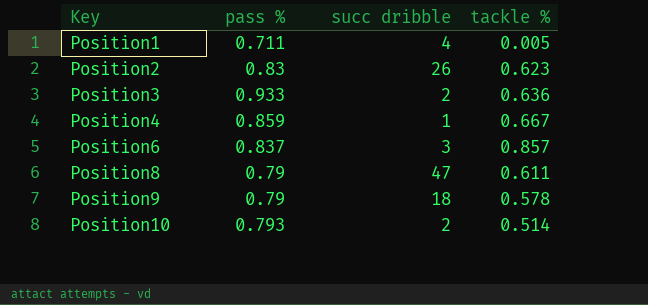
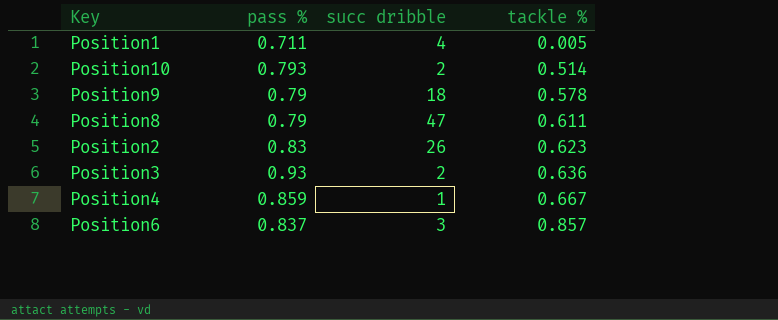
row order: Key ascending -> tackle % ascending
Position3 | pass %: 0.933 -> 0.93

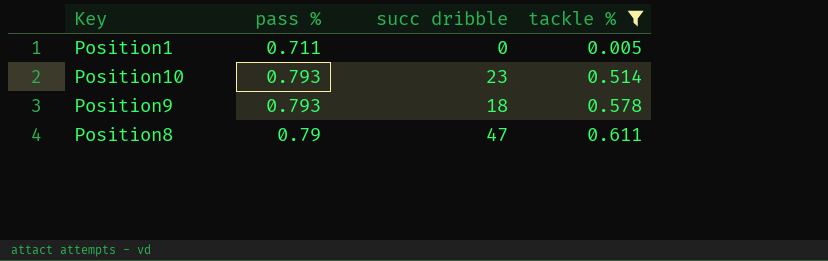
filter: none -> tackle % <= 0.611
Position1 | succ dribble: 4 -> 0
Position10 | succ dribble: 2 -> 23
Position9 | pass %: 0.79 -> 0.793

